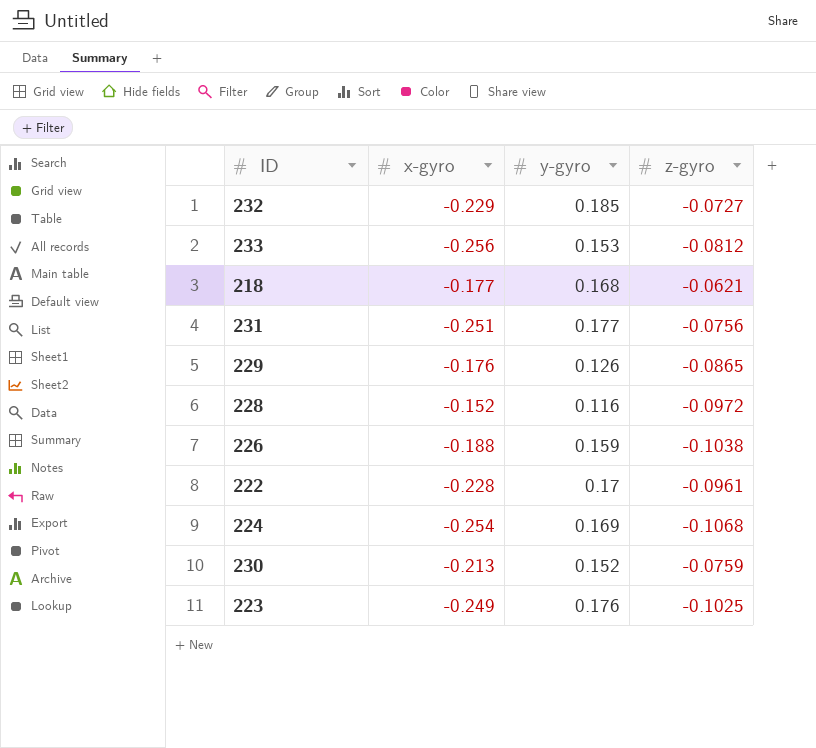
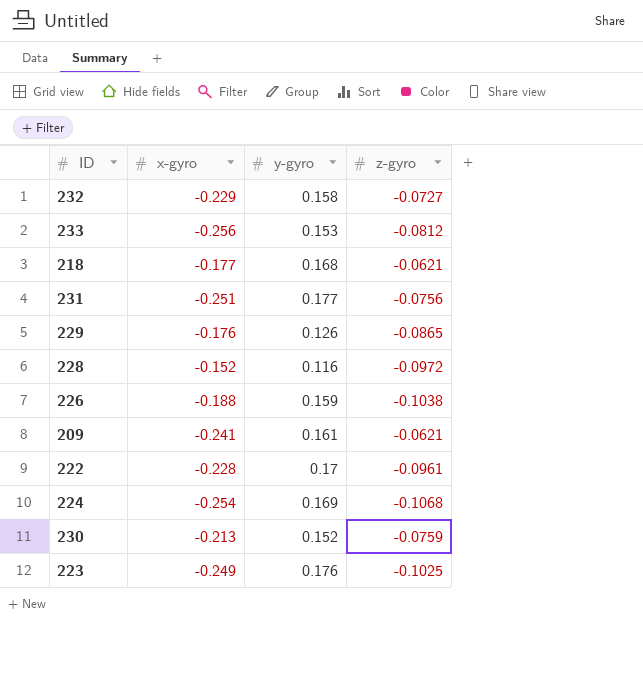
232 | y-gyro: 0.185 -> 0.158
row 209: none -> -0.241 | 0.161 | -0.0621

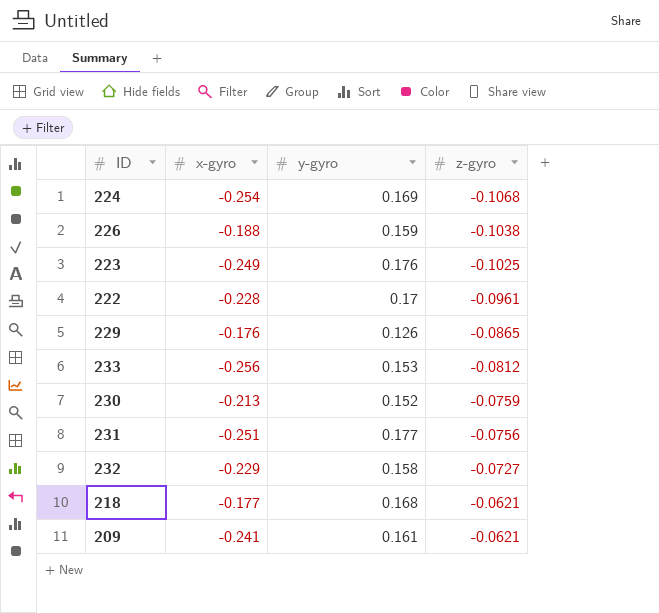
row order: none -> z-gyro ascending
row 228: -0.152 | 0.116 | -0.0972 -> none

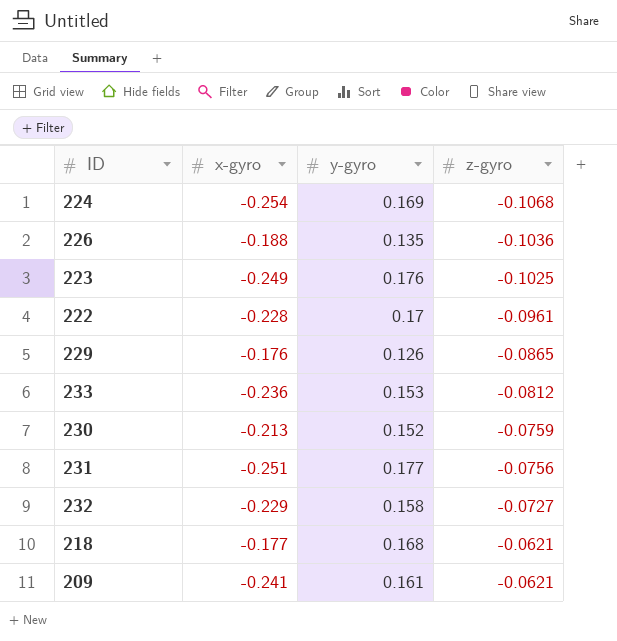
226 | y-gyro: 0.159 -> 0.135
226 | z-gyro: -0.1038 -> -0.1036
233 | x-gyro: -0.256 -> -0.236

